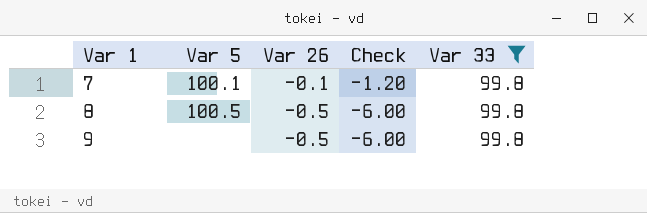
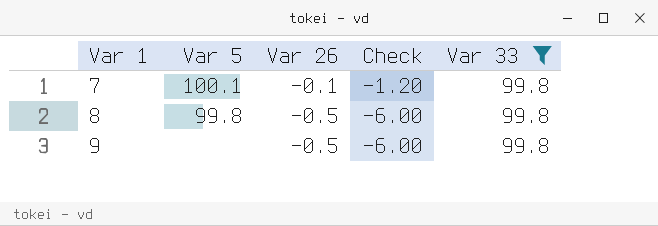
8 | Var 5: 100.5 -> 99.8

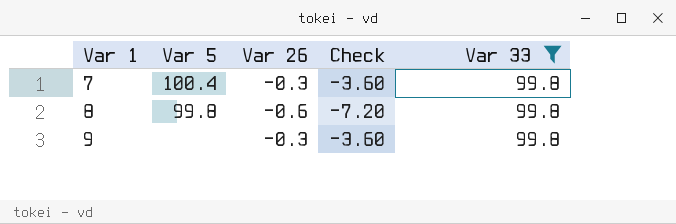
7 | Var 5: 100.1 -> 100.4
7 | Var 26: -0.1 -> -0.3
7 | Check: -1.20 -> -3.60
8 | Var 26: -0.5 -> -0.6
8 | Check: -6.00 -> -7.20
9 | Var 26: -0.5 -> -0.3
9 | Check: -6.00 -> -3.60

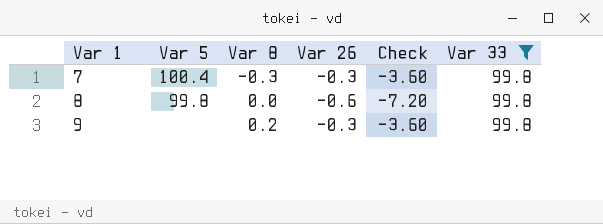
column Var 8 | position: none -> 3

